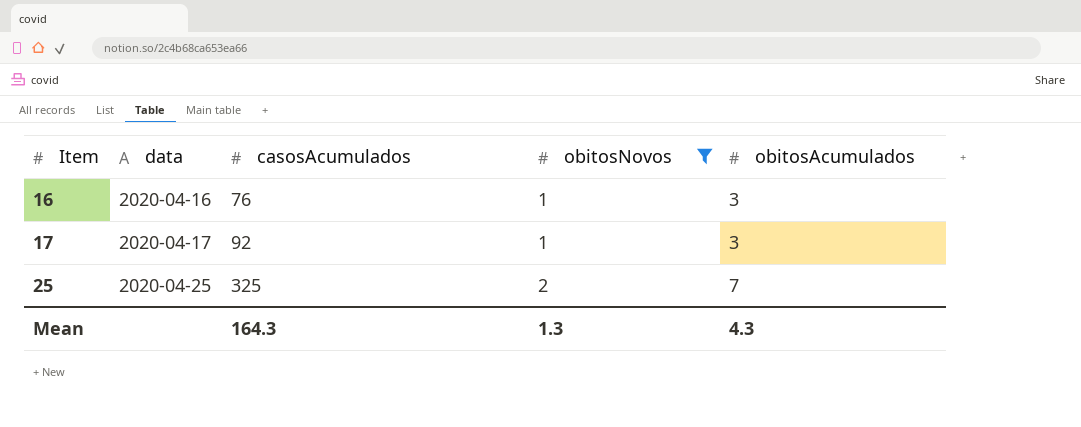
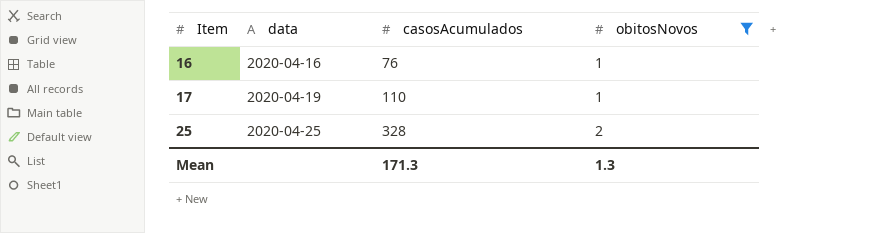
column obitosAcumulados | position: 5 -> none
17 | data: 2020-04-17 -> 2020-04-19
17 | casosAcumulados: 92 -> 110
25 | casosAcumulados: 325 -> 328
Mean | casosAcumulados: 164.3 -> 171.3

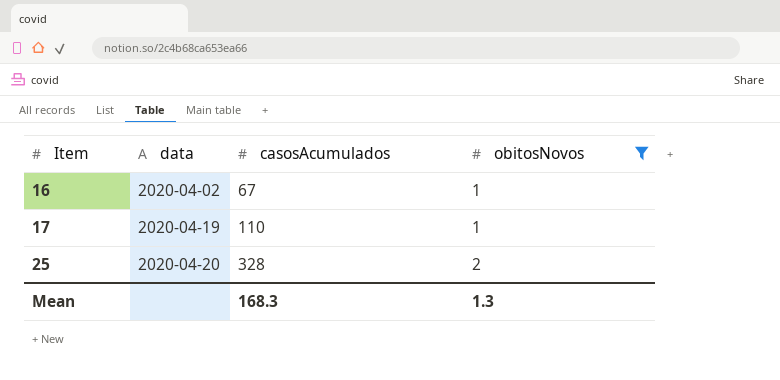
16 | data: 2020-04-16 -> 2020-04-02
16 | casosAcumulados: 76 -> 67
25 | data: 2020-04-25 -> 2020-04-20
Mean | casosAcumulados: 171.3 -> 168.3

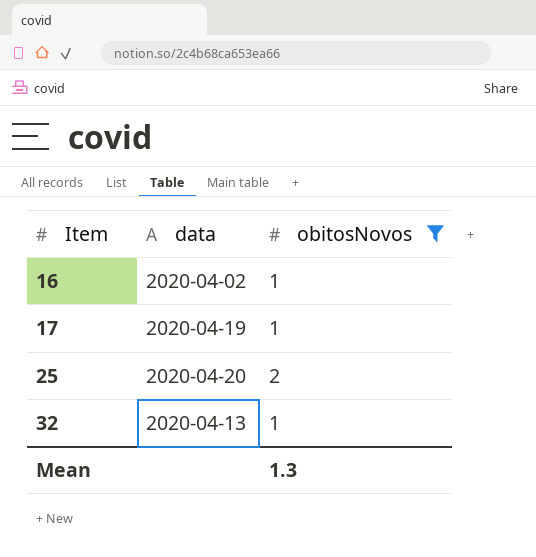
column casosAcumulados | position: 3 -> none
row 32: none -> 2020-04-13 | 1

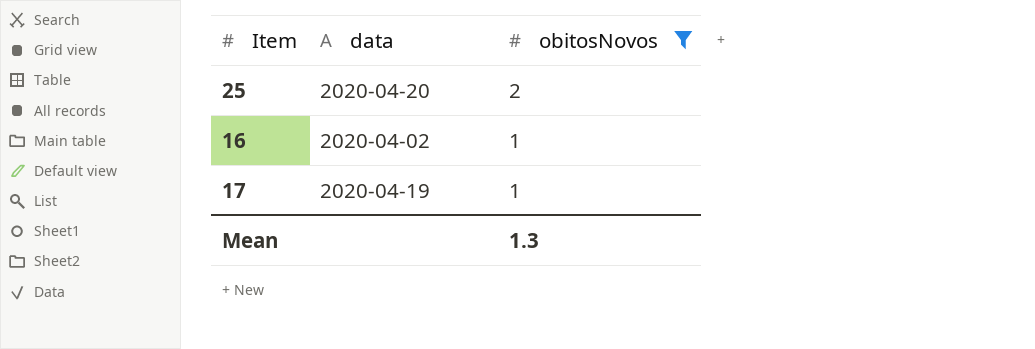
row order: Item ascending -> obitosNovos descending
row 32: 2020-04-13 | 1 -> none

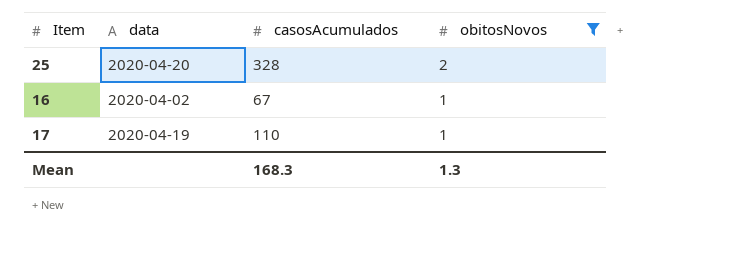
column casosAcumulados | position: none -> 3

